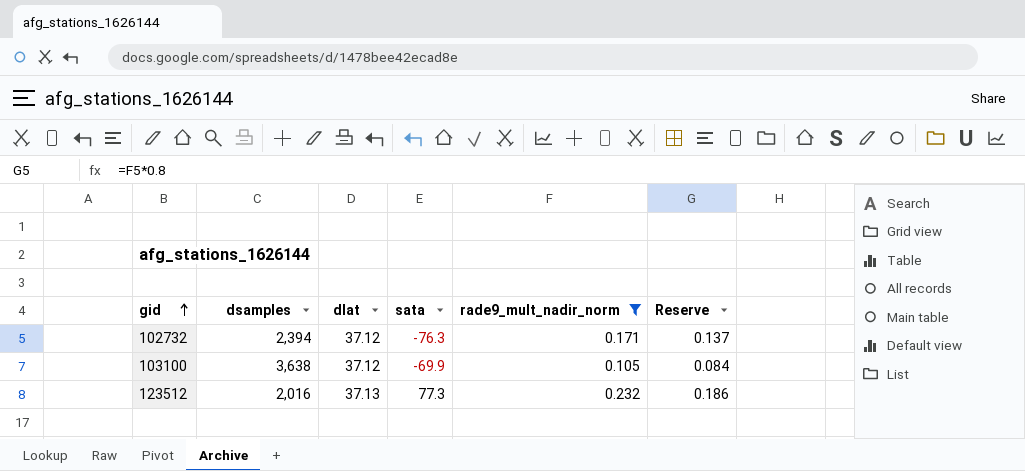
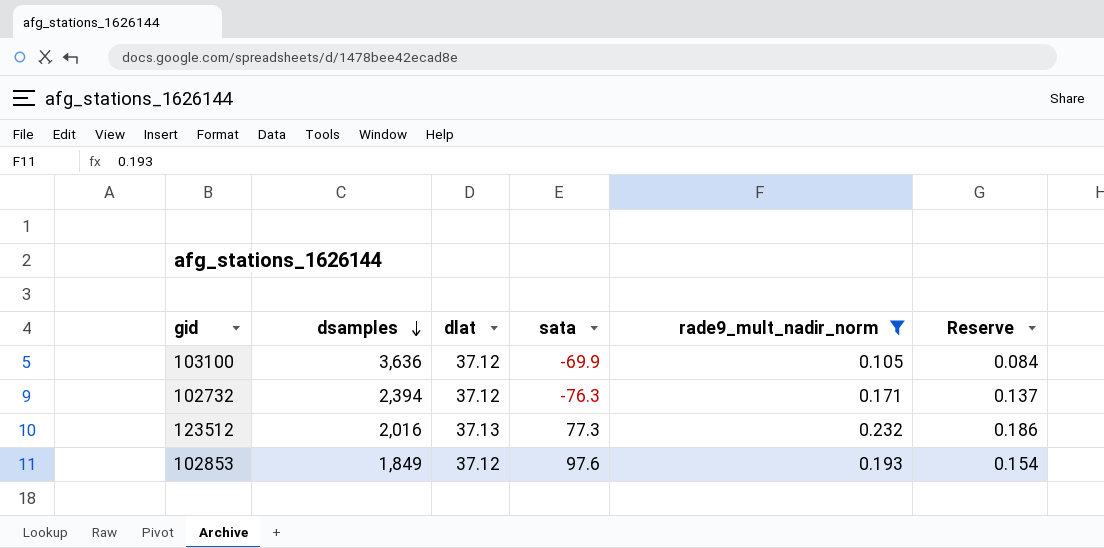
row order: gid ascending -> dsamples descending
103100 | dsamples: 3,638 -> 3,636
row 102853: none -> 1,849 | 37.12 | 97.6 | 0.193 | 0.154

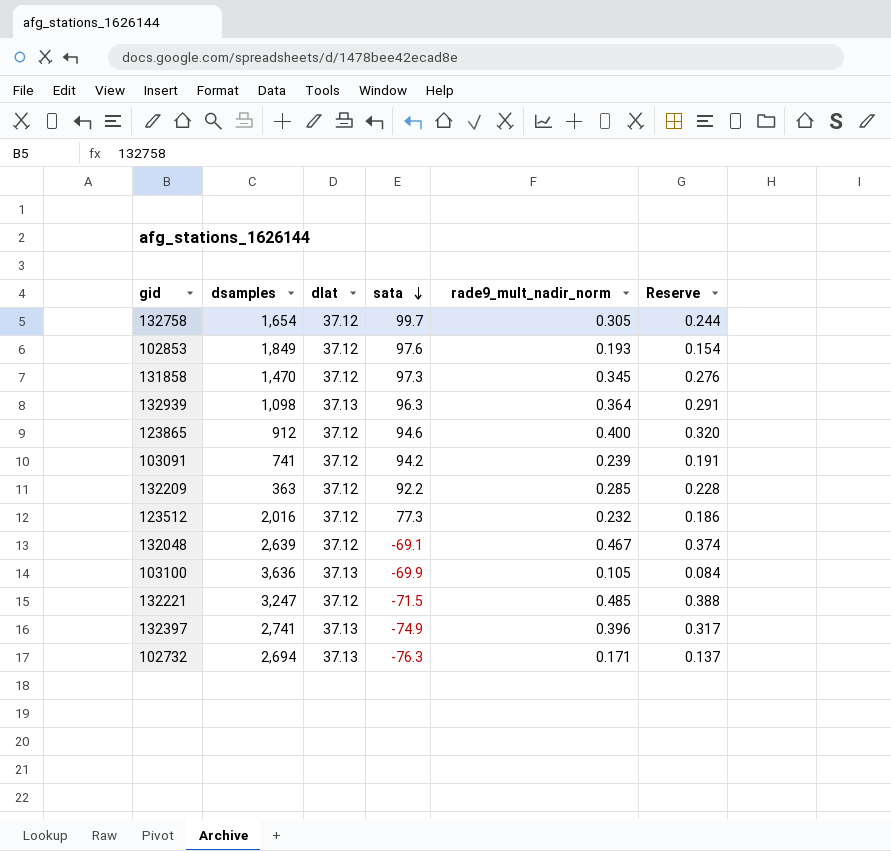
filter: rade9_mult_nadir_norm <= 0.232 -> none
row order: dsamples descending -> sata descending
123512 | dlat: 37.13 -> 37.12
103100 | dlat: 37.12 -> 37.13
102732 | dsamples: 2,394 -> 2,694
102732 | dlat: 37.12 -> 37.13

